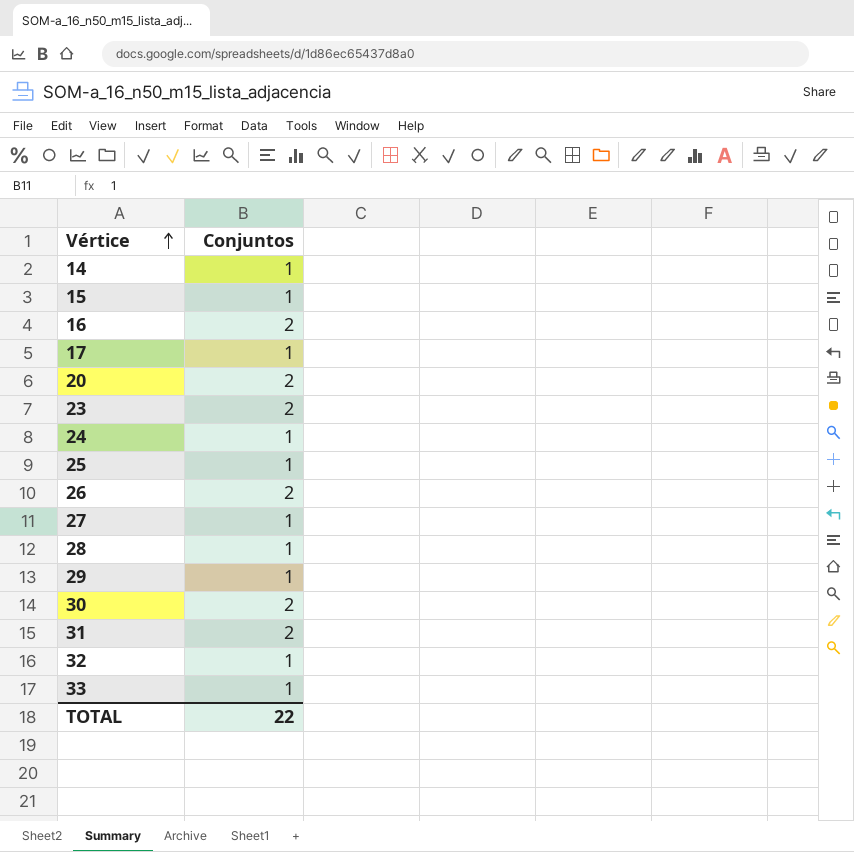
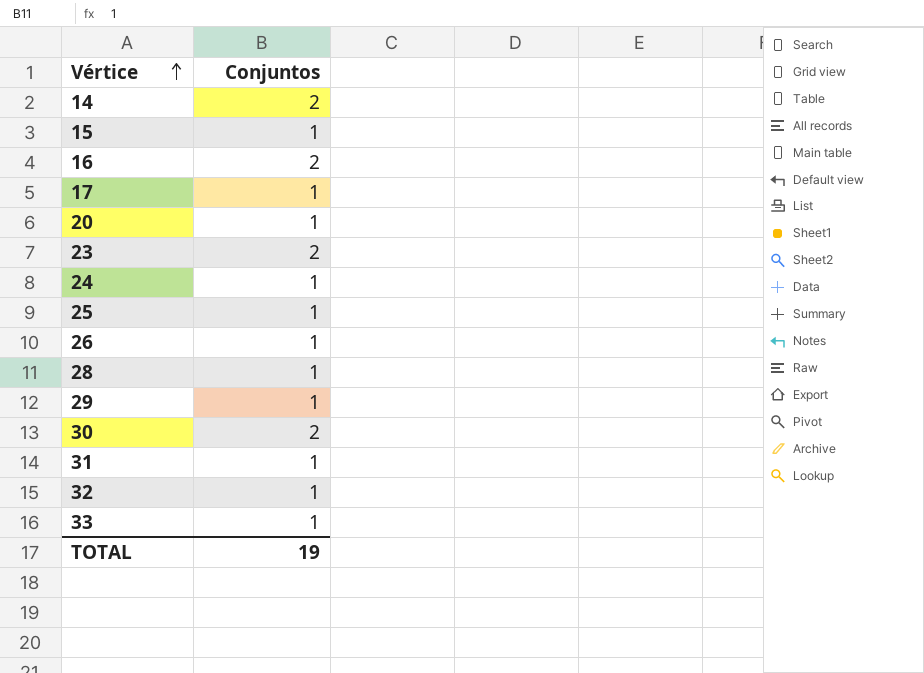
row 27: 1 -> none
14 | Conjuntos: 1 -> 2
20 | Conjuntos: 2 -> 1
26 | Conjuntos: 2 -> 1
31 | Conjuntos: 2 -> 1
TOTAL | Conjuntos: 22 -> 19

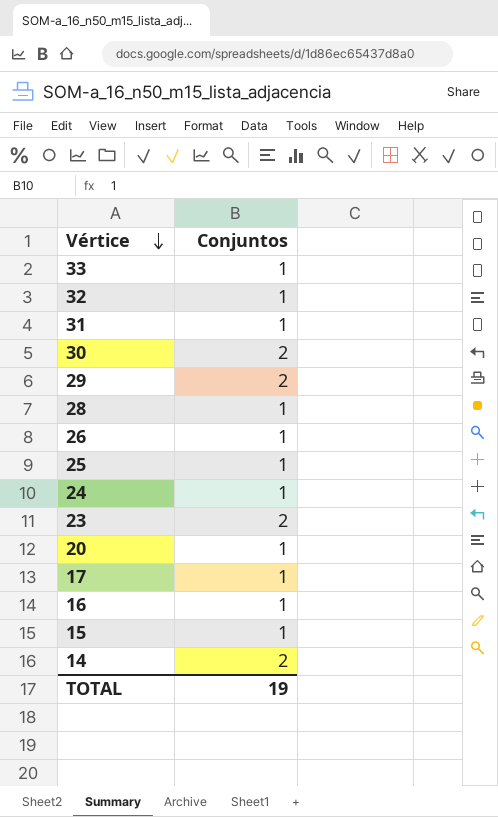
row order: Vértice ascending -> Vértice descending
29 | Conjuntos: 1 -> 2
16 | Conjuntos: 2 -> 1

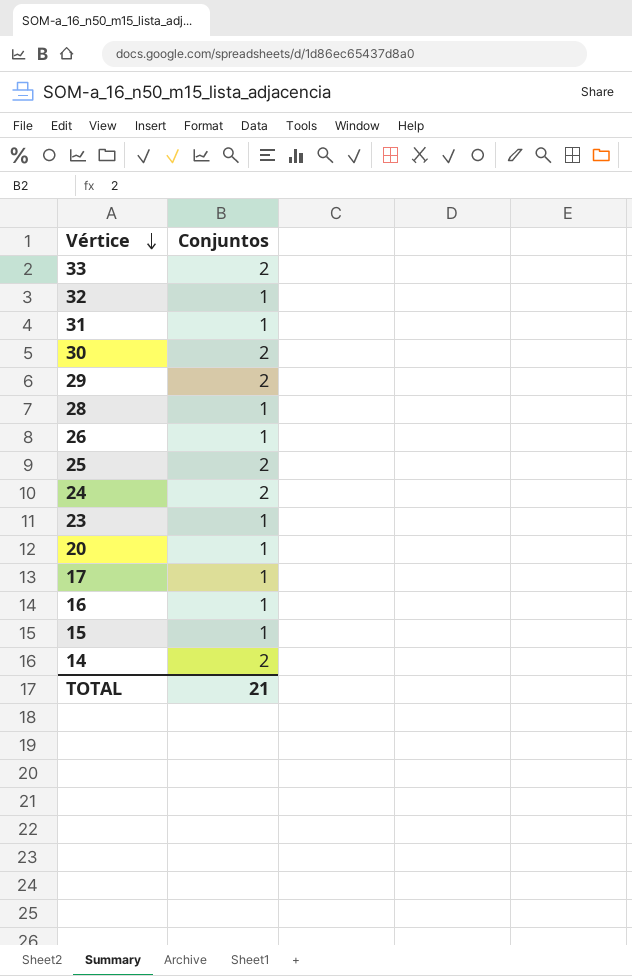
33 | Conjuntos: 1 -> 2
25 | Conjuntos: 1 -> 2
24 | Conjuntos: 1 -> 2
23 | Conjuntos: 2 -> 1
TOTAL | Conjuntos: 19 -> 21

